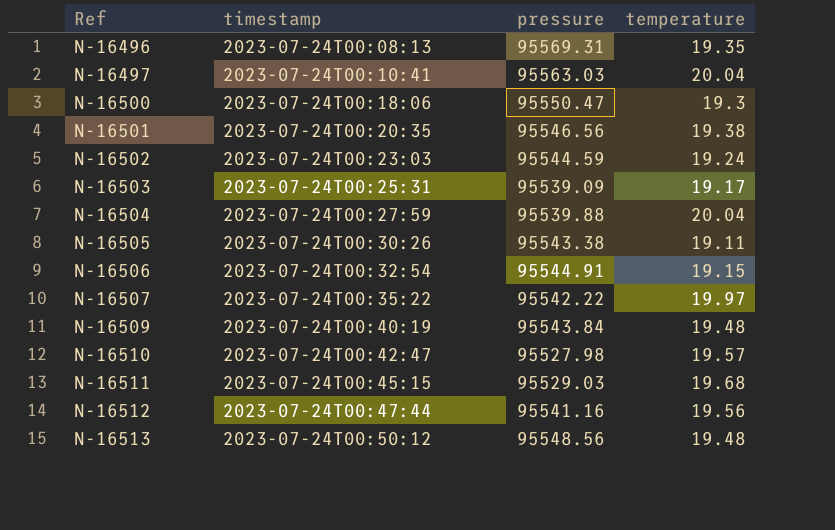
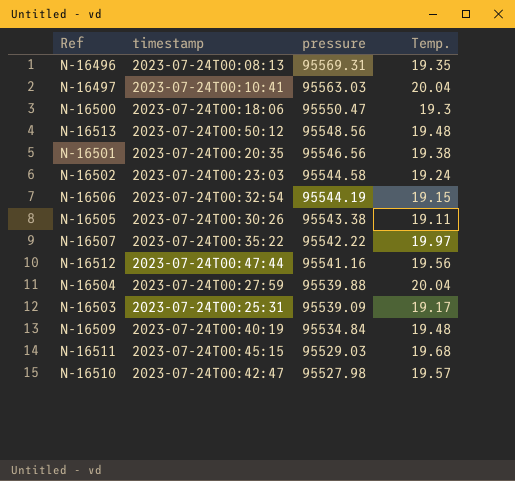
row order: Ref ascending -> pressure descending
column name: temperature -> Temp.
N-16502 | pressure: 95544.59 -> 95544.58
N-16506 | pressure: 95544.91 -> 95544.19
N-16509 | pressure: 95543.84 -> 95534.84

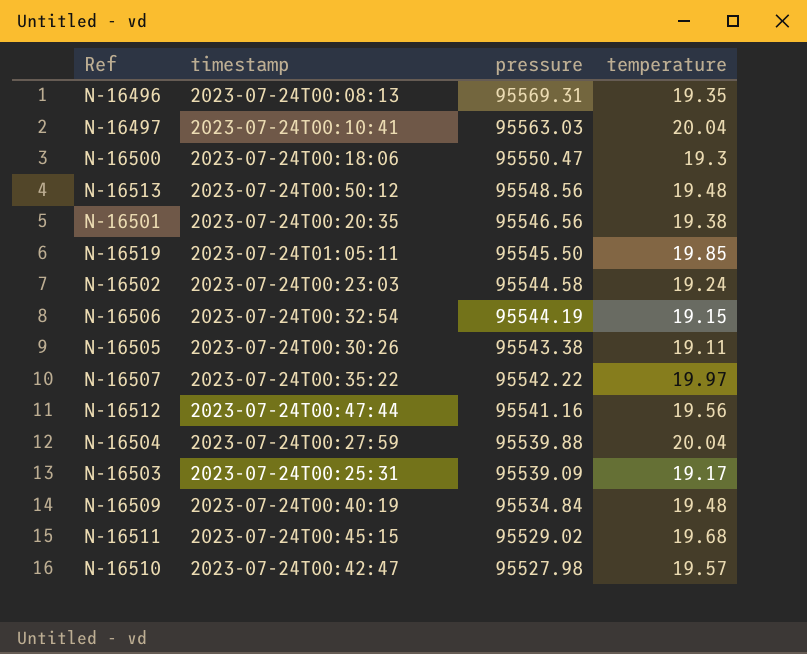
column name: Temp. -> temperature
row N-16519: none -> 2023-07-24T01:05:11 | 95545.50 | 19.85
N-16511 | pressure: 95529.03 -> 95529.02

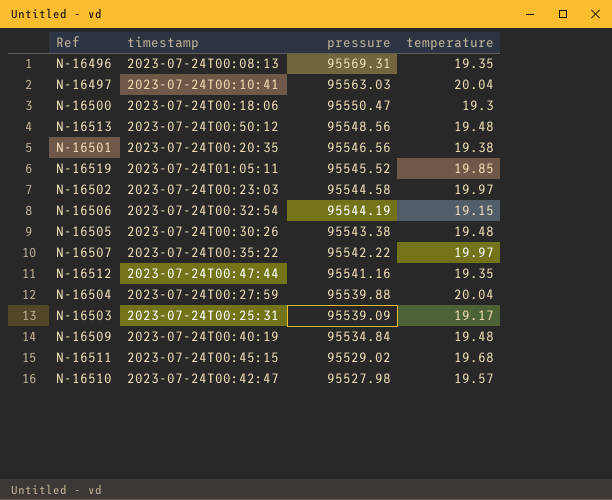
N-16519 | pressure: 95545.50 -> 95545.52
N-16502 | temperature: 19.24 -> 19.97
N-16505 | temperature: 19.11 -> 19.48
N-16512 | temperature: 19.56 -> 19.35

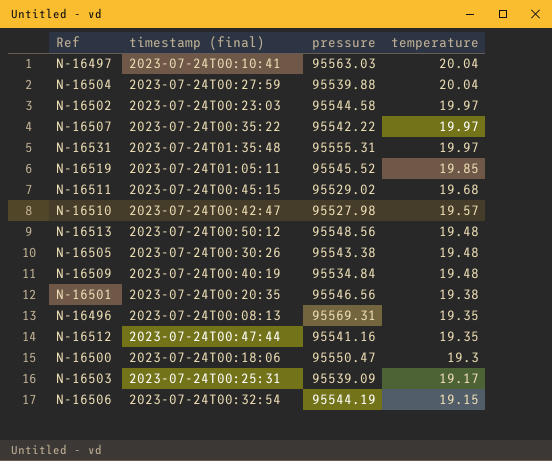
row order: pressure descending -> temperature descending
column name: timestamp -> timestamp (final)
row N-16531: none -> 2023-07-24T01:35:48 | 95555.31 | 19.97

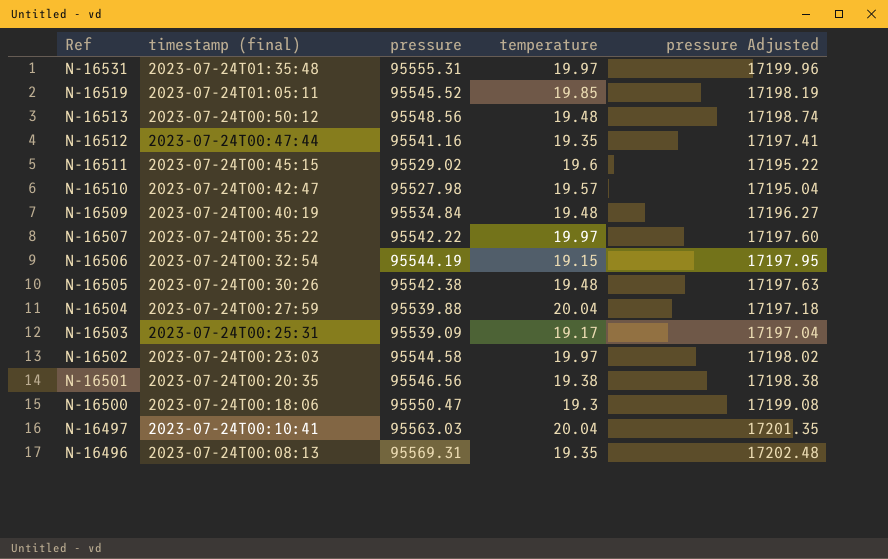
row order: temperature descending -> Ref descending
column pressure Adjusted | formula: none -> [pressure] * 0.18
N-16511 | temperature: 19.68 -> 19.6
N-16505 | pressure: 95543.38 -> 95542.38

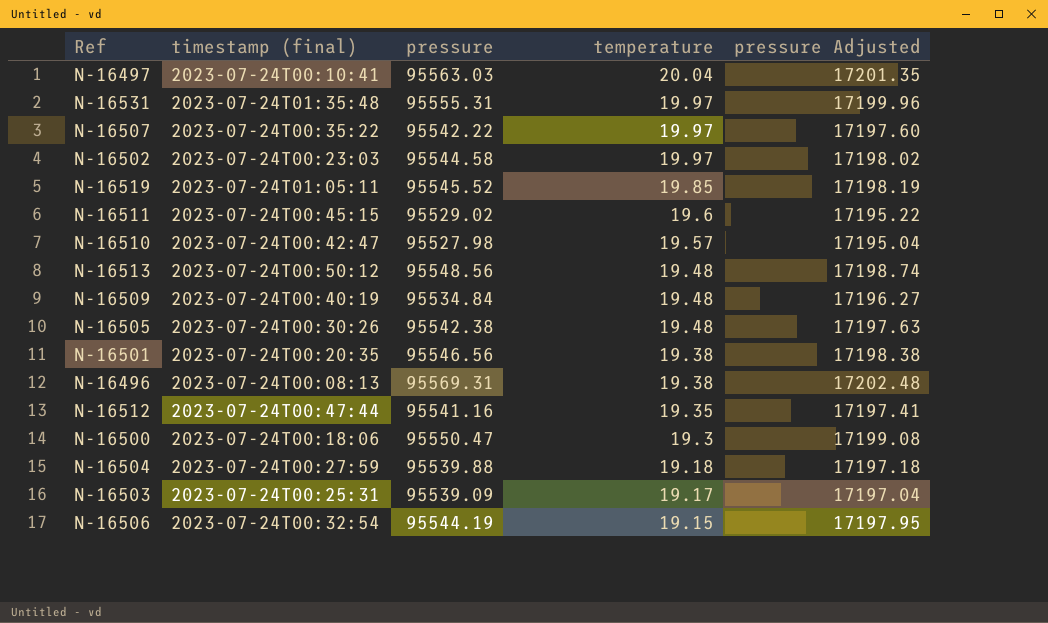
row order: Ref descending -> temperature descending
N-16496 | temperature: 19.35 -> 19.38
N-16504 | temperature: 20.04 -> 19.18

